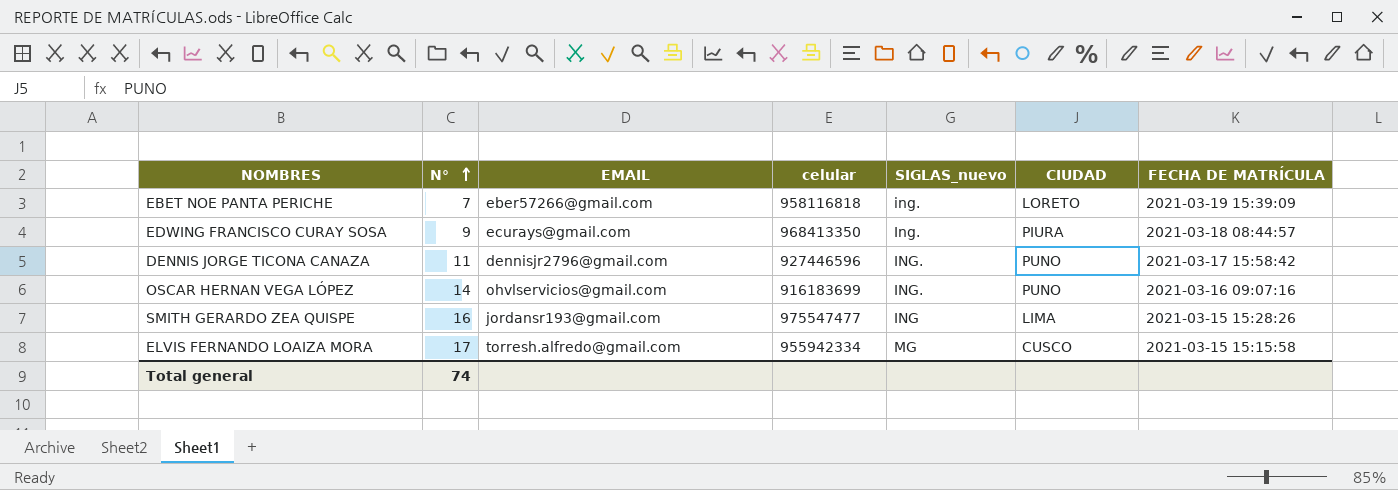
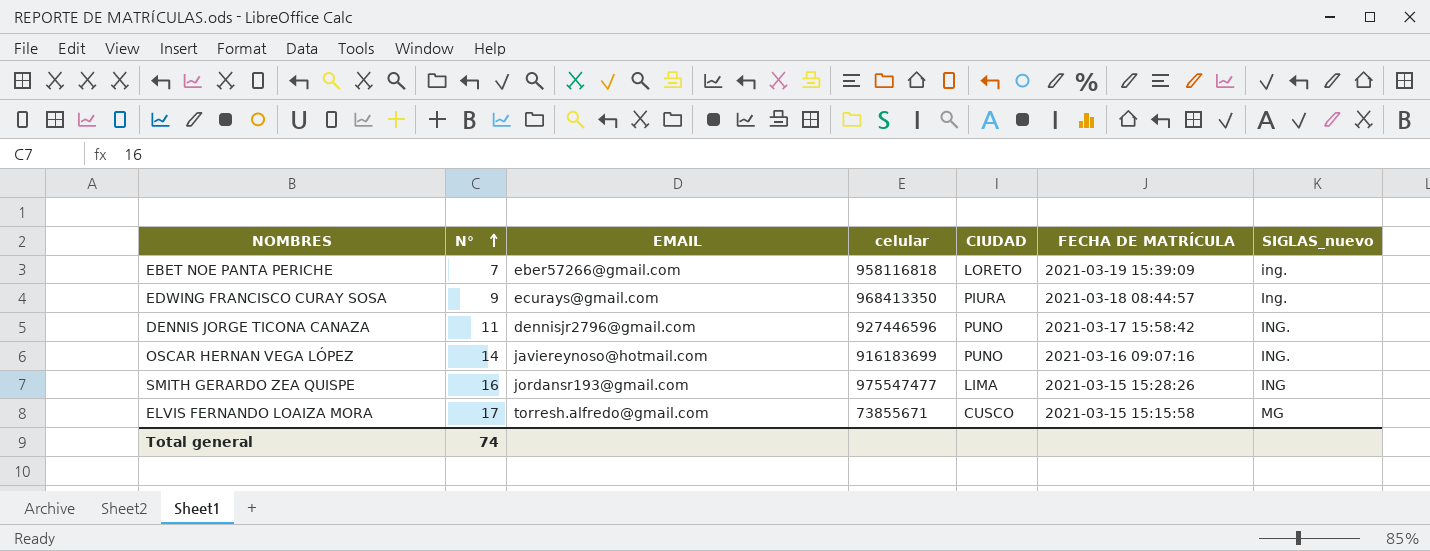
column SIGLAS_nuevo | position: 5 -> 7
OSCAR HERNAN VEGA LÓPEZ | EMAIL: ohvlservicios@gmail.com -> javiereynoso@hotmail.com
ELVIS FERNANDO LOAIZA MORA | celular: 955942334 -> 73855671

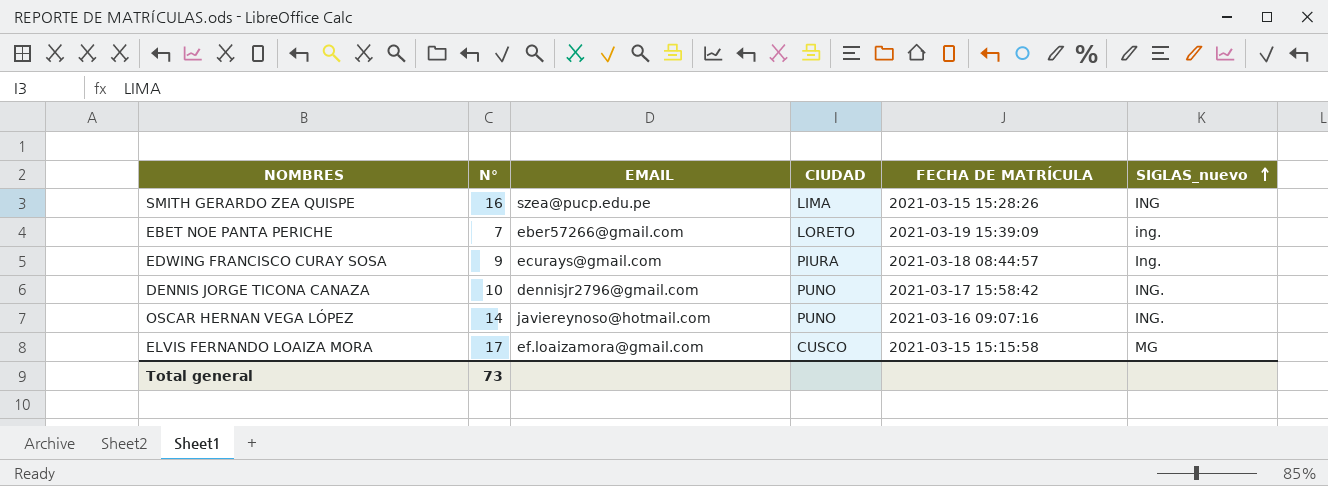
row order: N° ascending -> SIGLAS_nuevo ascending
column celular | position: 4 -> none
SMITH GERARDO ZEA QUISPE | EMAIL: jordansr193@gmail.com -> szea@pucp.edu.pe
DENNIS JORGE TICONA CANAZA | N°: 11 -> 10
ELVIS FERNANDO LOAIZA MORA | EMAIL: torresh.alfredo@gmail.com -> ef.loaizamora@gmail.com
Total general | N°: 74 -> 73

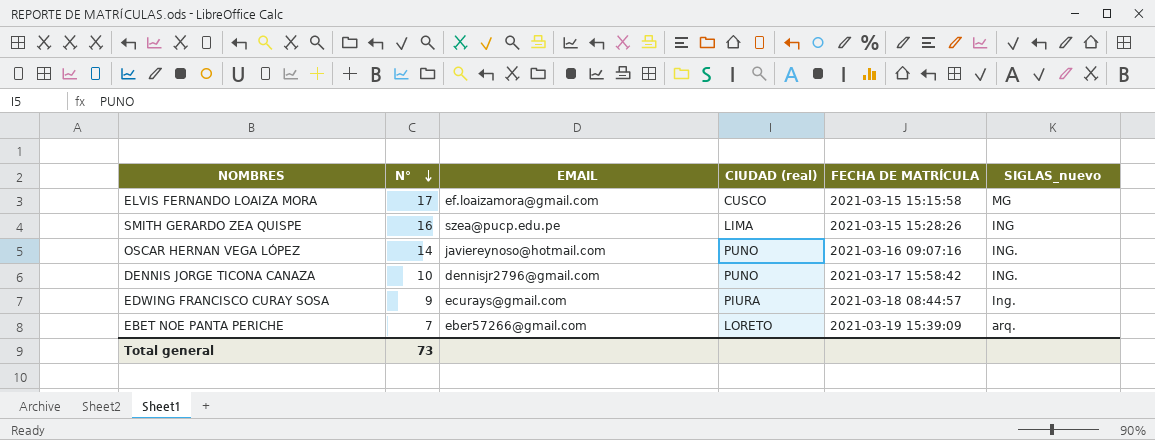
row order: SIGLAS_nuevo ascending -> N° descending
column name: CIUDAD -> CIUDAD (real)
EBET NOE PANTA PERICHE | SIGLAS_nuevo: ing. -> arq.

